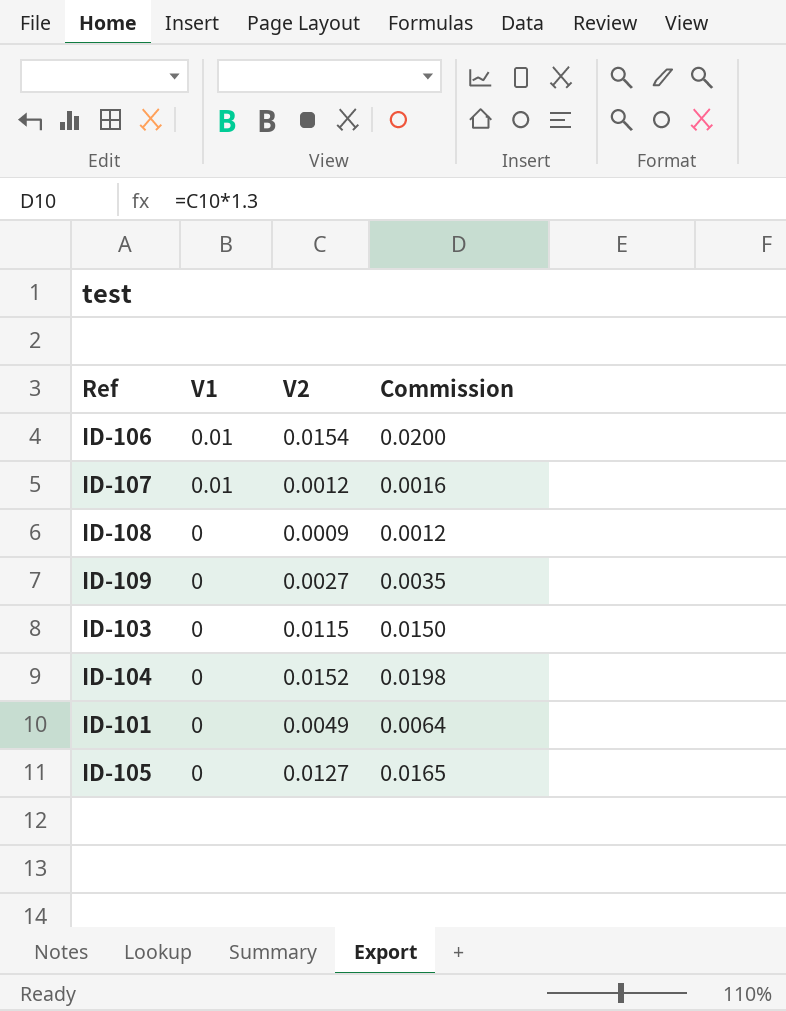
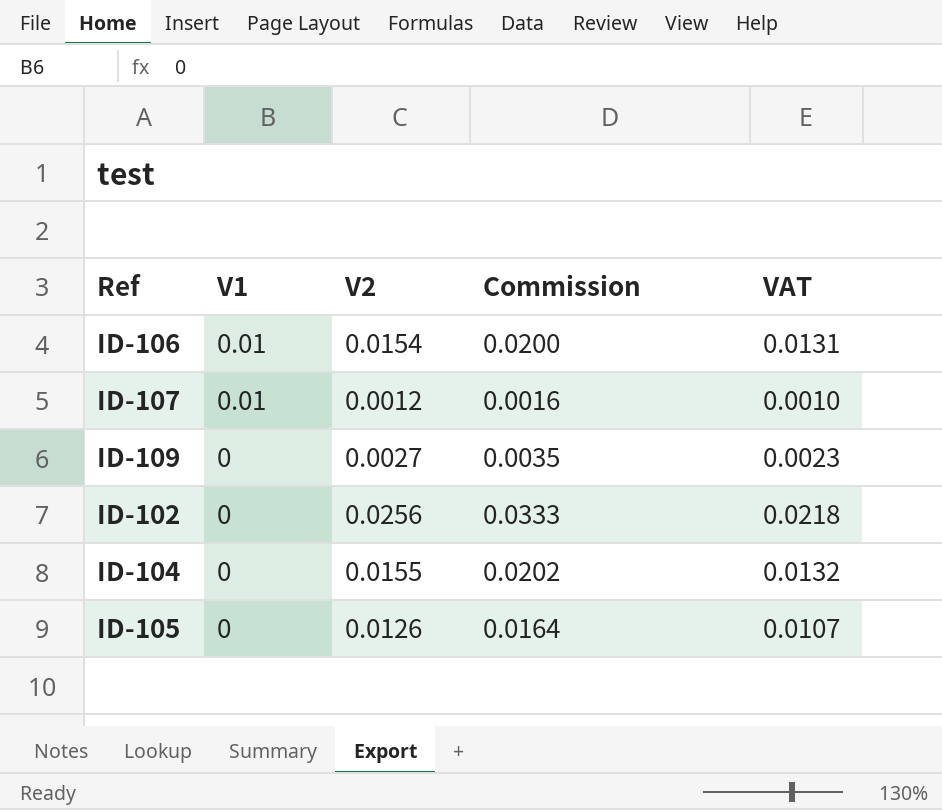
column VAT | formula: none -> [V2] * 0.85
row ID-108: 0 | 0.0009 | 0.0012 -> none
row ID-103: 0 | 0.0115 | 0.0150 -> none
row ID-101: 0 | 0.0049 | 0.0064 -> none
row ID-102: none -> 0 | 0.0256 | 0.0333 | 0.0218
ID-104 | V2: 0.0152 -> 0.0155
ID-104 | Commission: 0.0198 -> 0.0202
ID-105 | V2: 0.0127 -> 0.0126
ID-105 | Commission: 0.0165 -> 0.0164

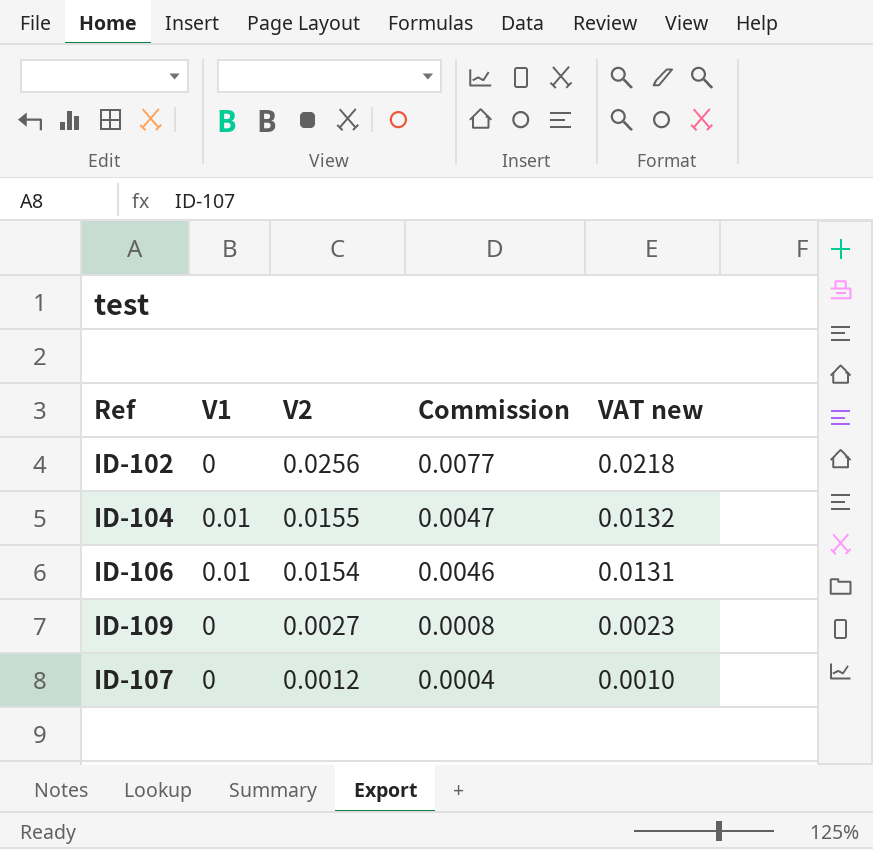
row order: V1 descending -> V2 descending
column Commission | formula: [V2] * 1.3 -> [V2] * 0.3
column name: VAT -> VAT new
row ID-105: 0 | 0.0126 | 0.0164 | 0.0107 -> none
ID-104 | V1: 0 -> 0.01
ID-107 | V1: 0.01 -> 0

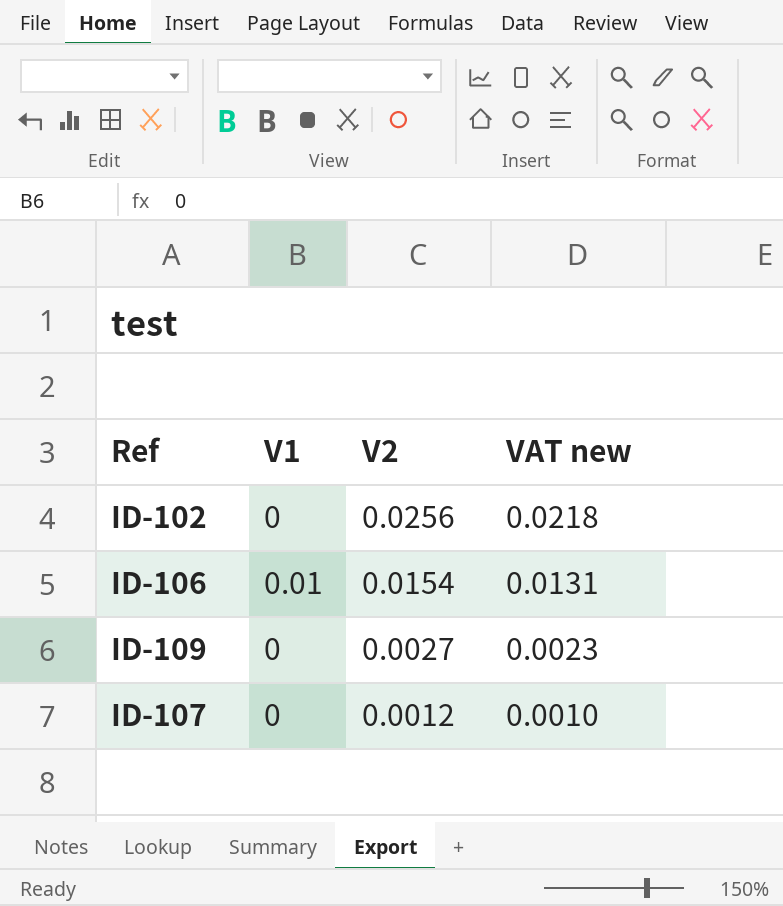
column Commission | formula: [V2] * 0.3 -> none
row ID-104: 0.01 | 0.0155 | 0.0047 | 0.0132 -> none

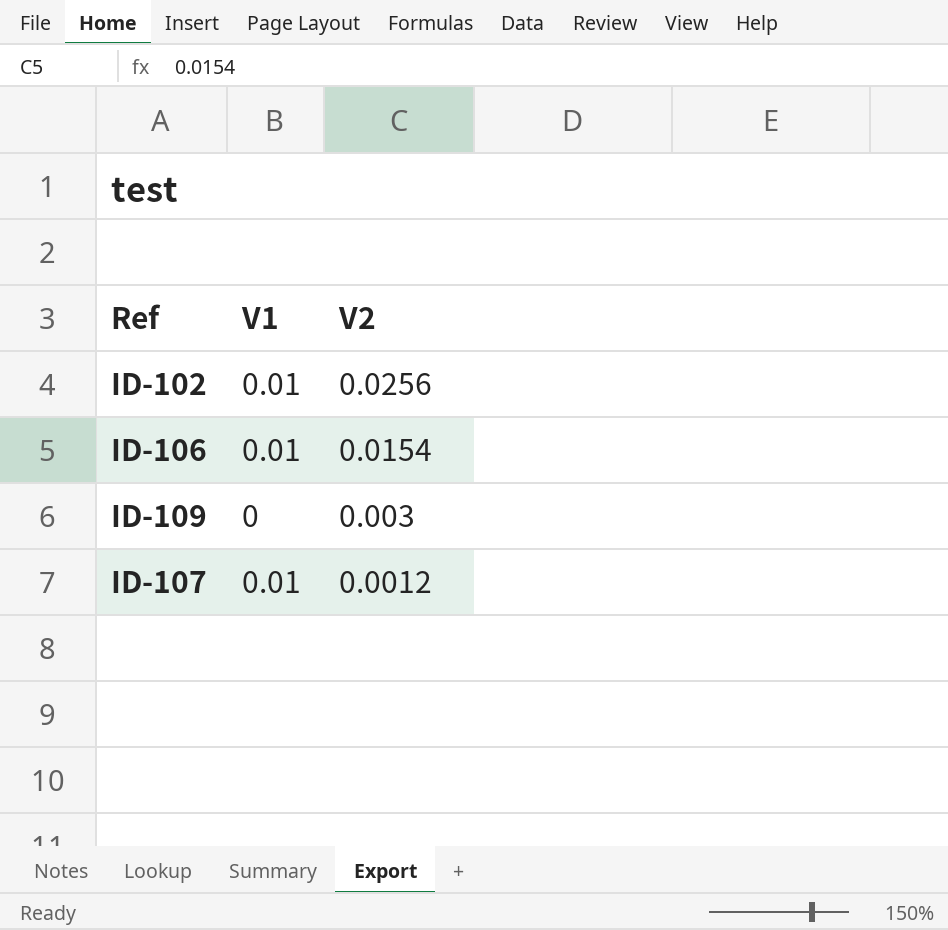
column VAT new | formula: [V2] * 0.85 -> none
ID-102 | V1: 0 -> 0.01
ID-109 | V2: 0.0027 -> 0.003
ID-107 | V1: 0 -> 0.01

